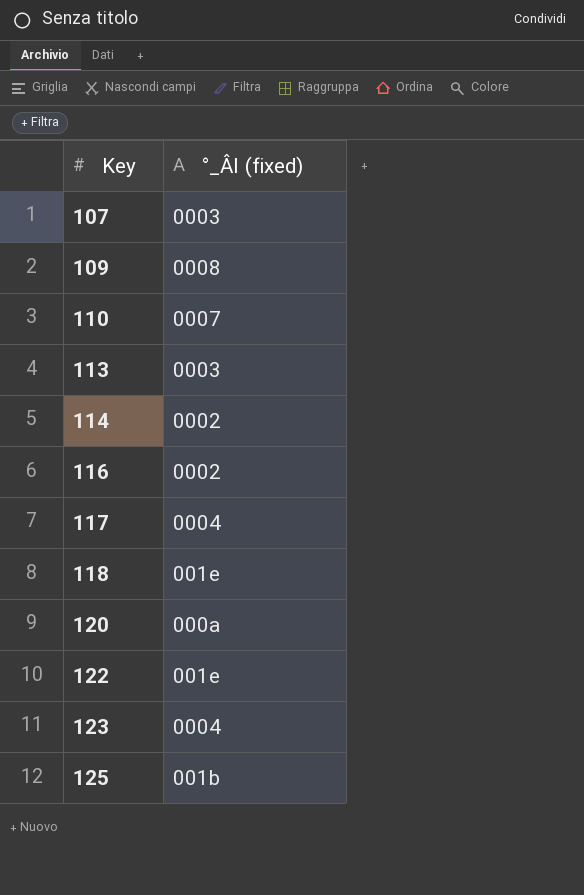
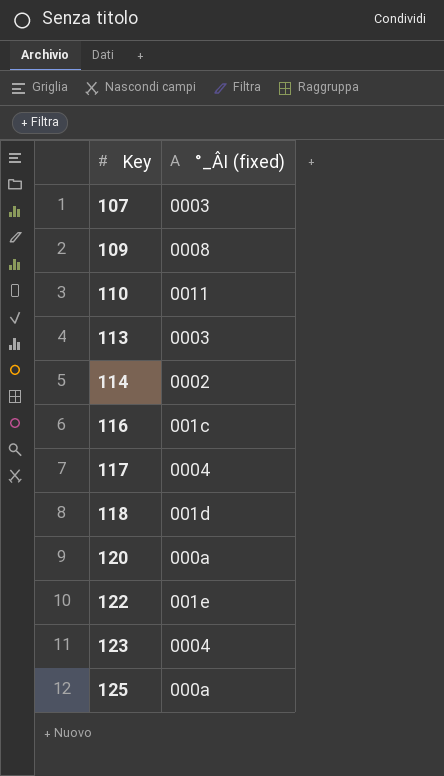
110 | °_ÂI (fixed): 0007 -> 0011
116 | °_ÂI (fixed): 0002 -> 001c
118 | °_ÂI (fixed): 001e -> 001d
125 | °_ÂI (fixed): 001b -> 000a

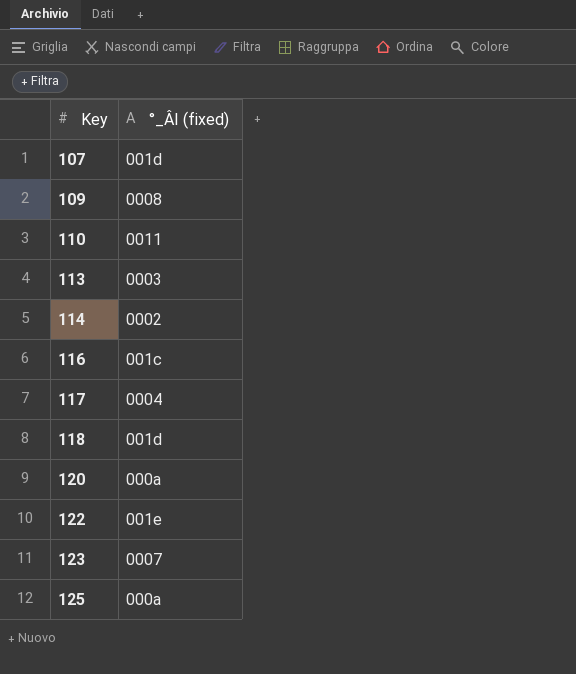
107 | °_ÂI (fixed): 0003 -> 001d
123 | °_ÂI (fixed): 0004 -> 0007

